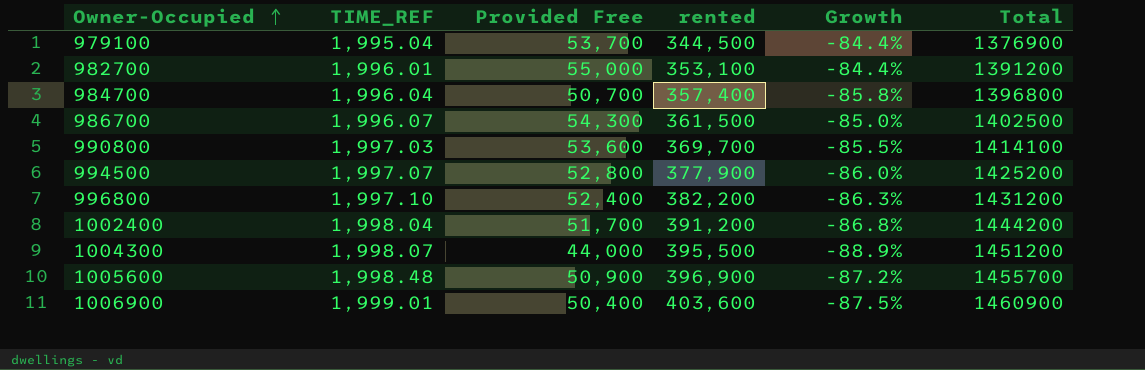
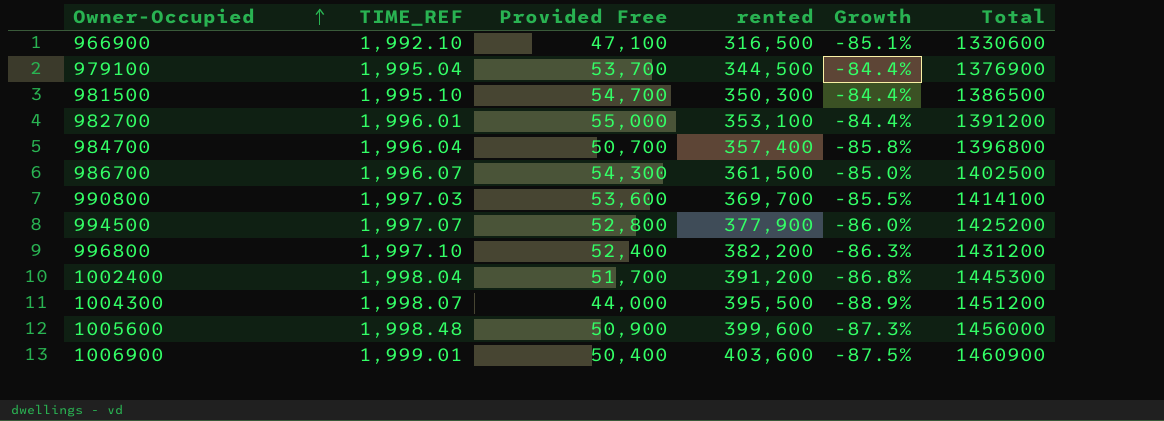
row 966900: none -> 1,992.10 | 47,100 | 316,500 | -85.1% | 1330600
row 981500: none -> 1,995.10 | 54,700 | 350,300 | -84.4% | 1386500
1002400 | Total: 1444200 -> 1445300
1005600 | rented: 396,900 -> 399,600
1005600 | Growth: -87.2% -> -87.3%
1005600 | Total: 1455700 -> 1456000

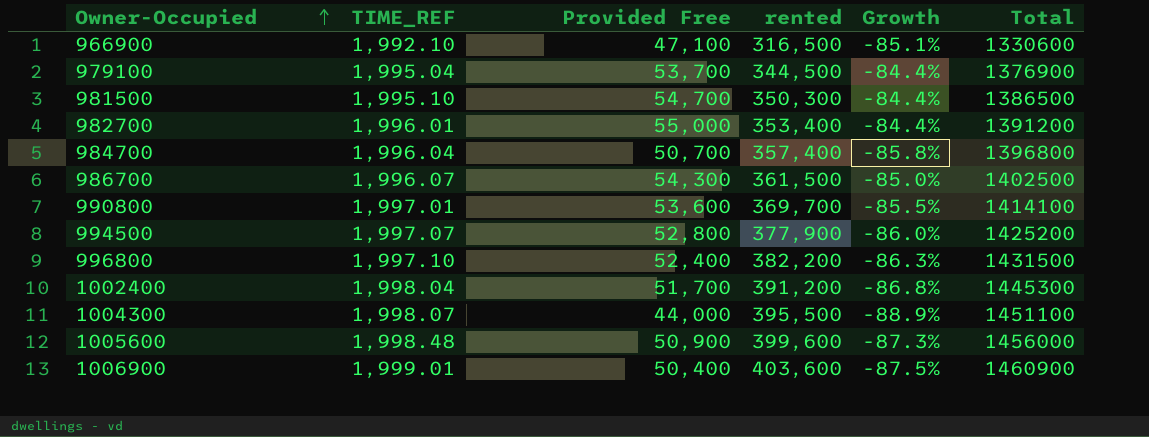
982700 | rented: 353,100 -> 353,400
990800 | TIME_REF: 1,997.03 -> 1,997.01
996800 | Total: 1431200 -> 1431500
1004300 | Total: 1451200 -> 1451100

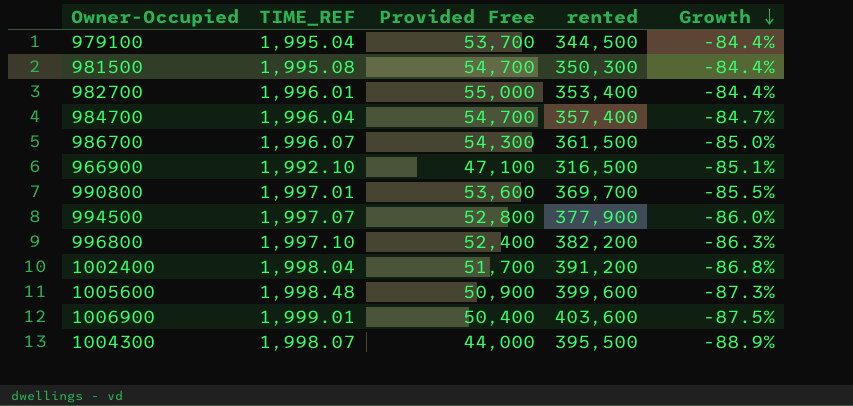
row order: Owner-Occupied ascending -> Growth descending
column Total | position: 6 -> none
981500 | TIME_REF: 1,995.10 -> 1,995.08
984700 | Provided Free: 50,700 -> 54,700
984700 | Growth: -85.8% -> -84.7%

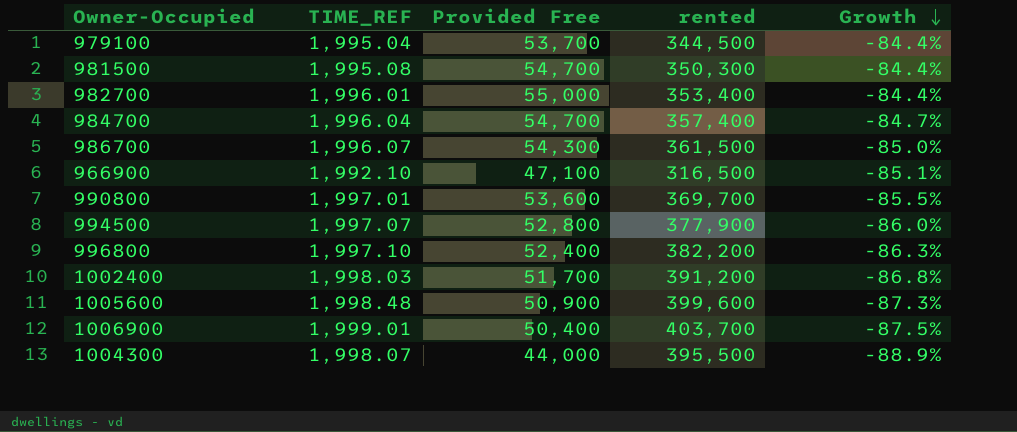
1002400 | TIME_REF: 1,998.04 -> 1,998.03
1006900 | rented: 403,600 -> 403,700

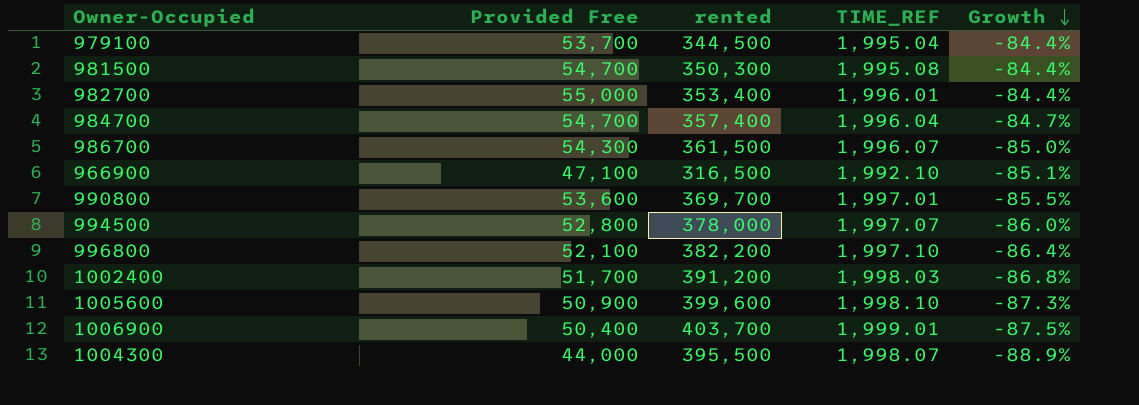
column TIME_REF | position: 2 -> 4
994500 | rented: 377,900 -> 378,000
996800 | Provided Free: 52,400 -> 52,100
996800 | Growth: -86.3% -> -86.4%
1005600 | TIME_REF: 1,998.48 -> 1,998.10

